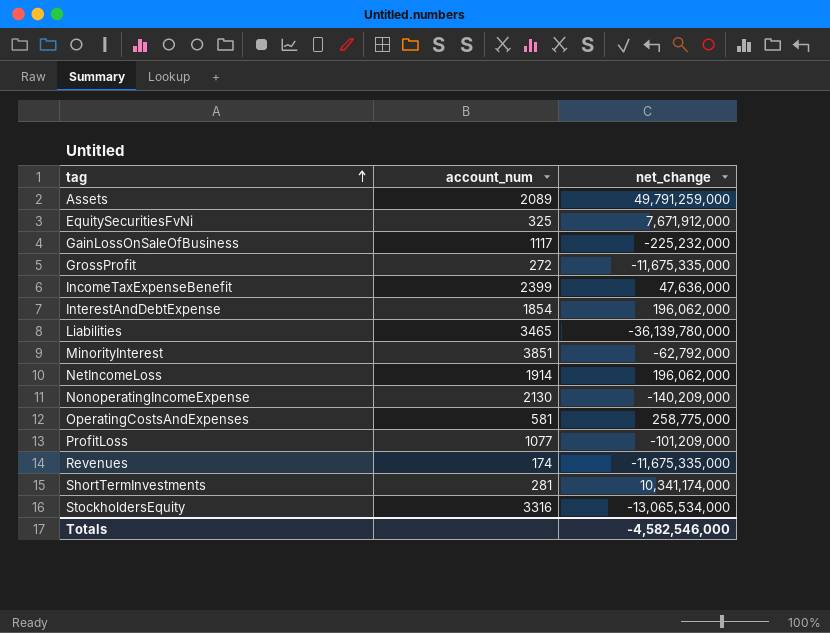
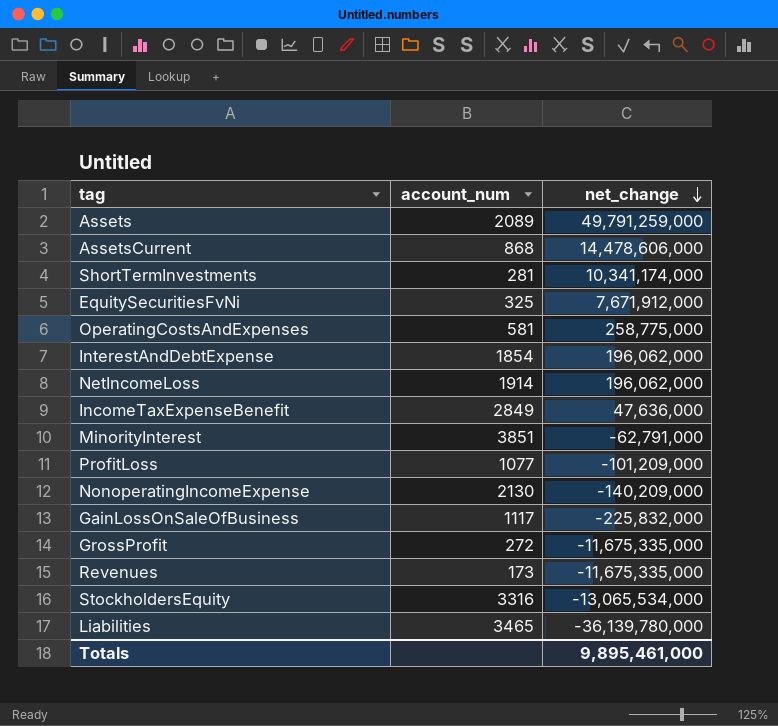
row order: tag ascending -> net_change descending
row AssetsCurrent: none -> 868 | 14,478,606,000
IncomeTaxExpenseBenefit | account_num: 2399 -> 2849
MinorityInterest | net_change: -62,792,000 -> -62,791,000
GainLossOnSaleOfBusiness | net_change: -225,232,000 -> -225,832,000
Revenues | account_num: 174 -> 173
Totals | net_change: -4,582,546,000 -> 9,895,461,000

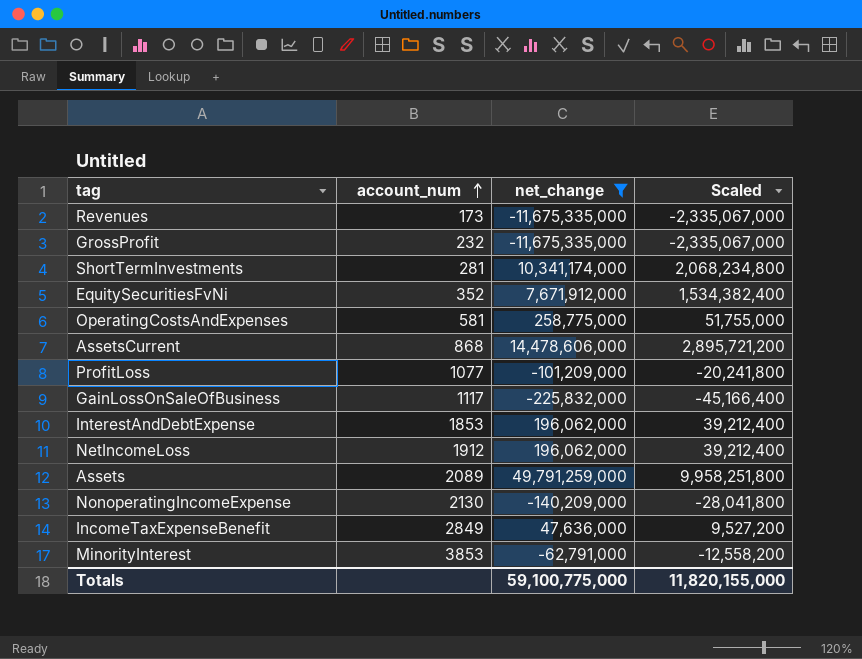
filter: none -> net_change >= -11,675,335,000
row order: net_change descending -> account_num ascending
column Scaled | formula: none -> [net_change] * 0.2
GrossProfit | account_num: 272 -> 232
EquitySecuritiesFvNi | account_num: 325 -> 352
InterestAndDebtExpense | account_num: 1854 -> 1853
NetIncomeLoss | account_num: 1914 -> 1912
MinorityInterest | account_num: 3851 -> 3853
Totals | net_change: 9,895,461,000 -> 59,100,775,000

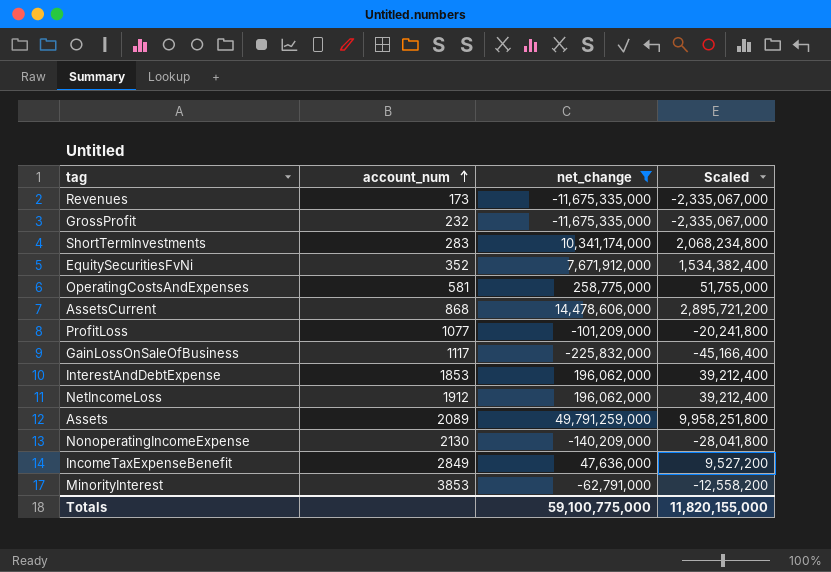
ShortTermInvestments | account_num: 281 -> 283

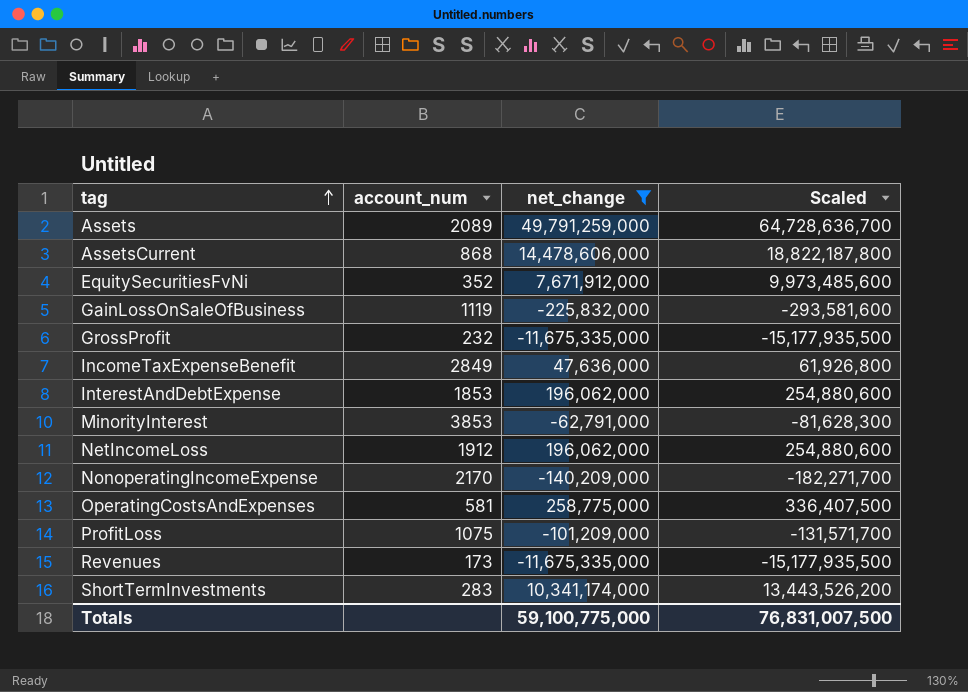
row order: account_num ascending -> tag ascending
column Scaled | formula: [net_change] * 0.2 -> [net_change] * 1.3
GainLossOnSaleOfBusiness | account_num: 1117 -> 1119
NonoperatingIncomeExpense | account_num: 2130 -> 2170
ProfitLoss | account_num: 1077 -> 1075
Totals | Scaled: 11,820,155,000 -> 76,831,007,500

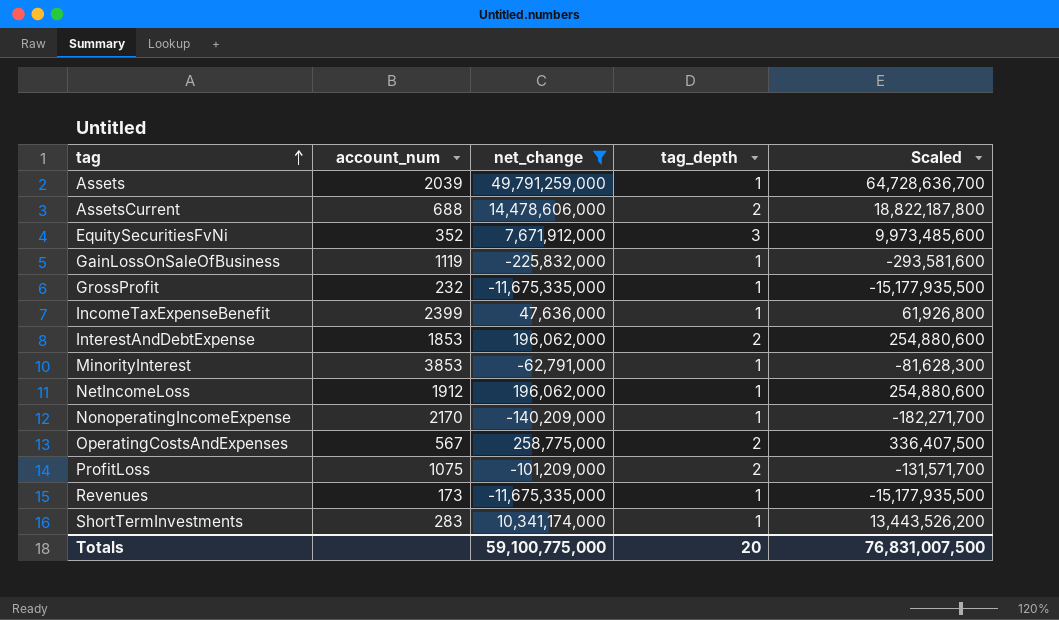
column tag_depth | position: none -> 4
Assets | account_num: 2089 -> 2039
AssetsCurrent | account_num: 868 -> 688
IncomeTaxExpenseBenefit | account_num: 2849 -> 2399
OperatingCostsAndExpenses | account_num: 581 -> 567

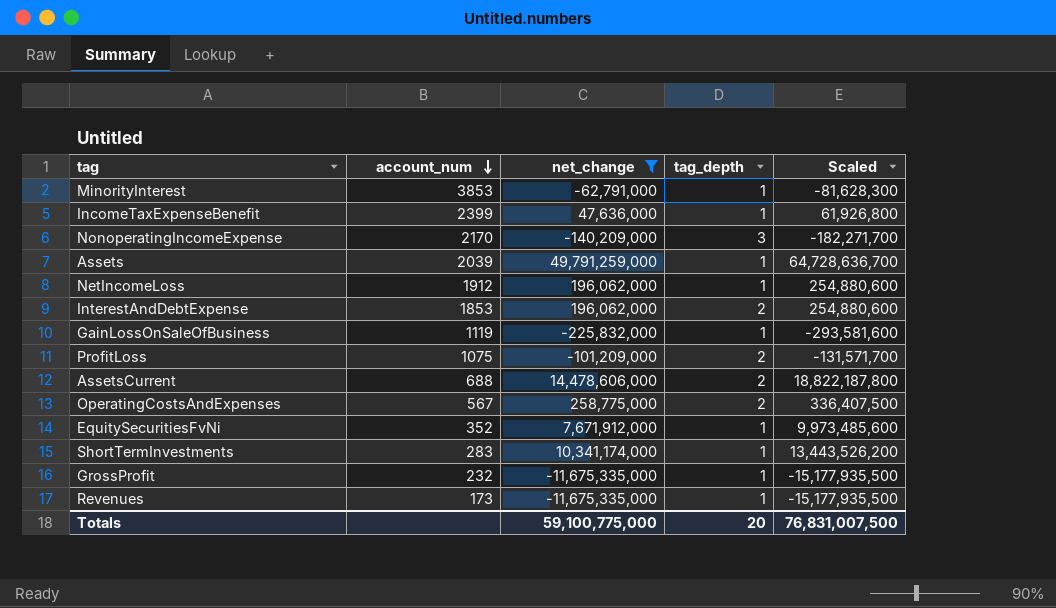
row order: tag ascending -> account_num descending
NonoperatingIncomeExpense | tag_depth: 1 -> 3
EquitySecuritiesFvNi | tag_depth: 3 -> 1

